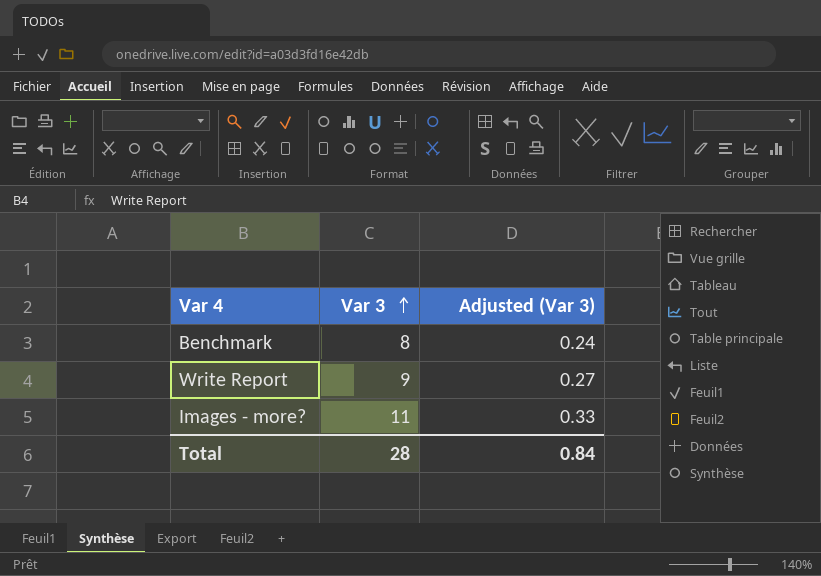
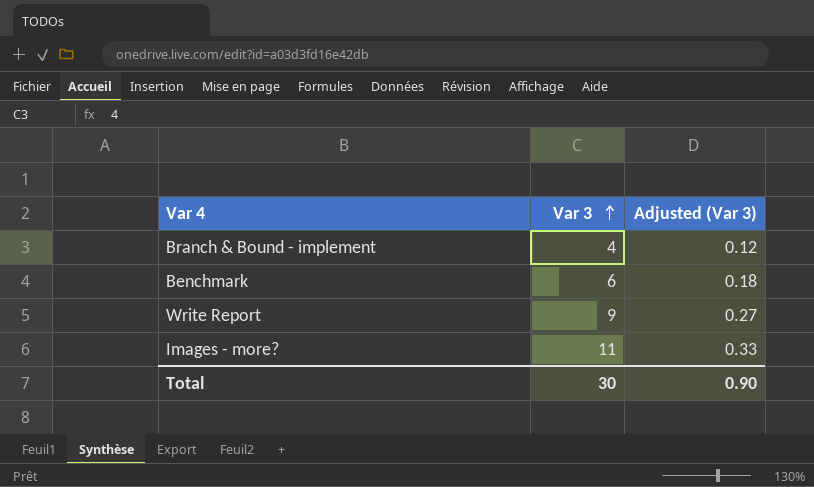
row Branch & Bound - implement: none -> 4 | 0.12
Benchmark | Var 3: 8 -> 6
Benchmark | Adjusted (Var 3): 0.24 -> 0.18
Total | Var 3: 28 -> 30
Total | Adjusted (Var 3): 0.84 -> 0.90

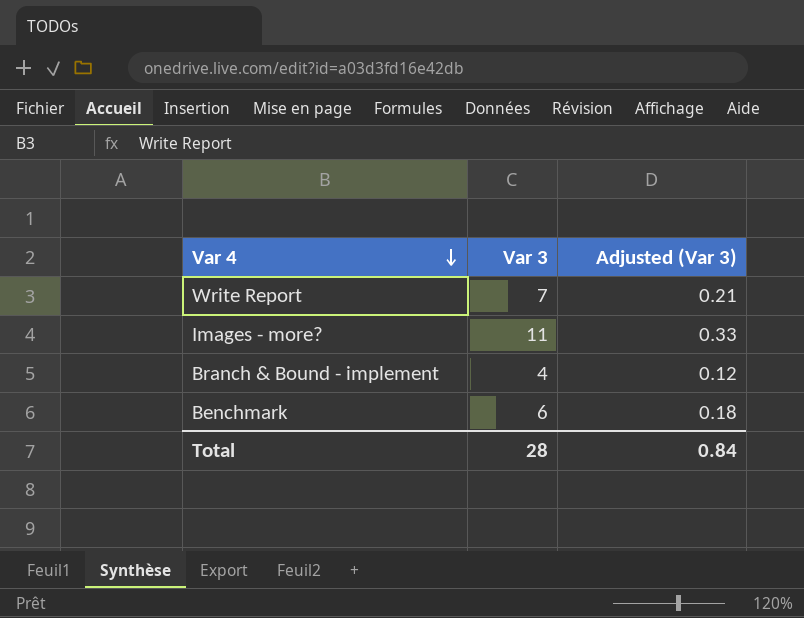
row order: Var 3 ascending -> Var 4 descending
Write Report | Var 3: 9 -> 7
Write Report | Adjusted (Var 3): 0.27 -> 0.21
Total | Var 3: 30 -> 28
Total | Adjusted (Var 3): 0.90 -> 0.84

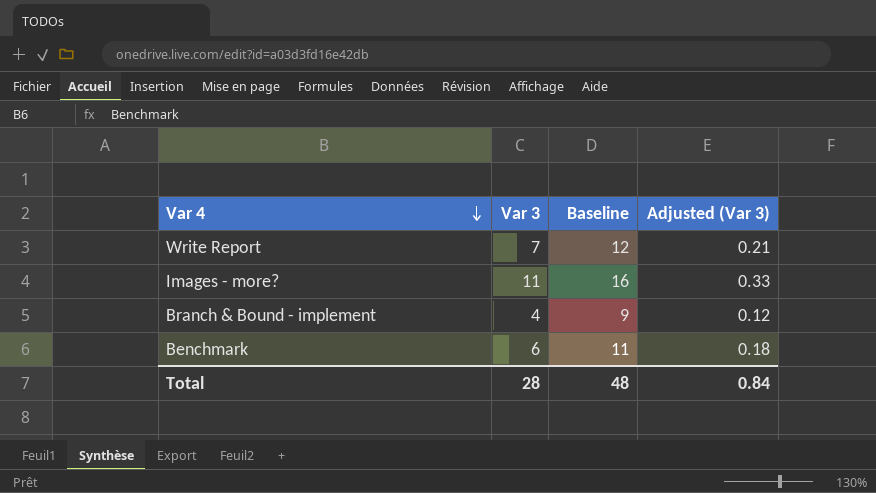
column Baseline | formula: none -> [Var 3] + 5

